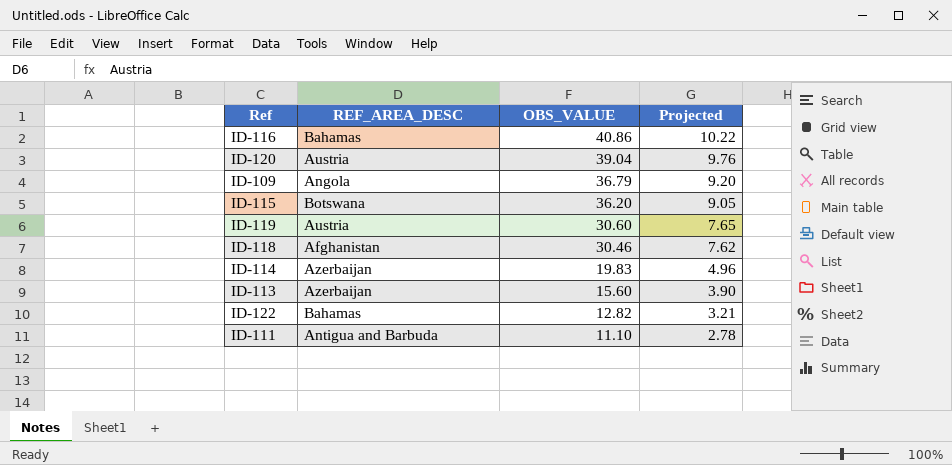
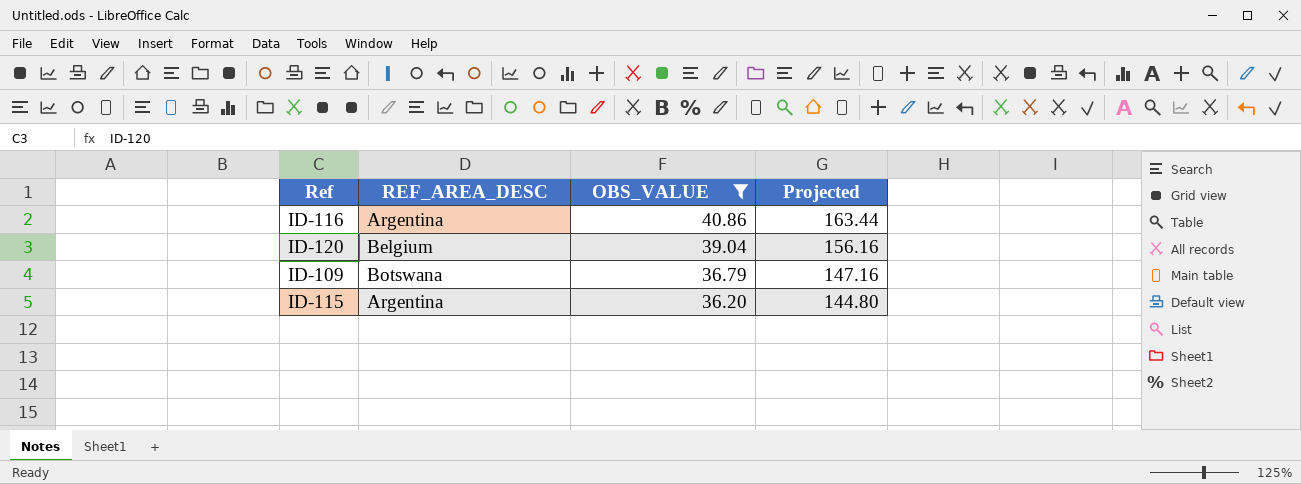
filter: none -> OBS_VALUE >= 36.20
column Projected | formula: [OBS_VALUE] * 0.25 -> [OBS_VALUE] * 4
ID-116 | REF_AREA_DESC: Bahamas -> Argentina
ID-120 | REF_AREA_DESC: Austria -> Belgium
ID-109 | REF_AREA_DESC: Angola -> Botswana
ID-115 | REF_AREA_DESC: Botswana -> Argentina

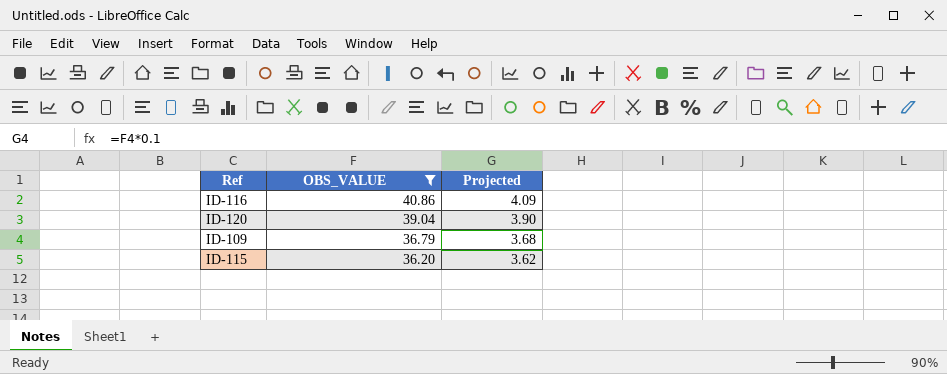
column REF_AREA_DESC | position: 2 -> none
column Projected | formula: [OBS_VALUE] * 4 -> [OBS_VALUE] * 0.1

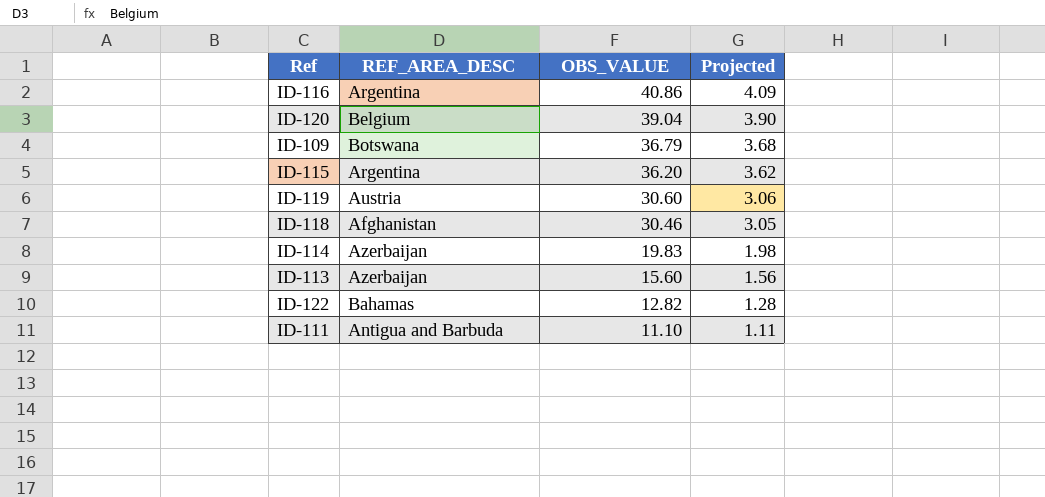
filter: OBS_VALUE >= 36.20 -> none
column REF_AREA_DESC | position: none -> 2

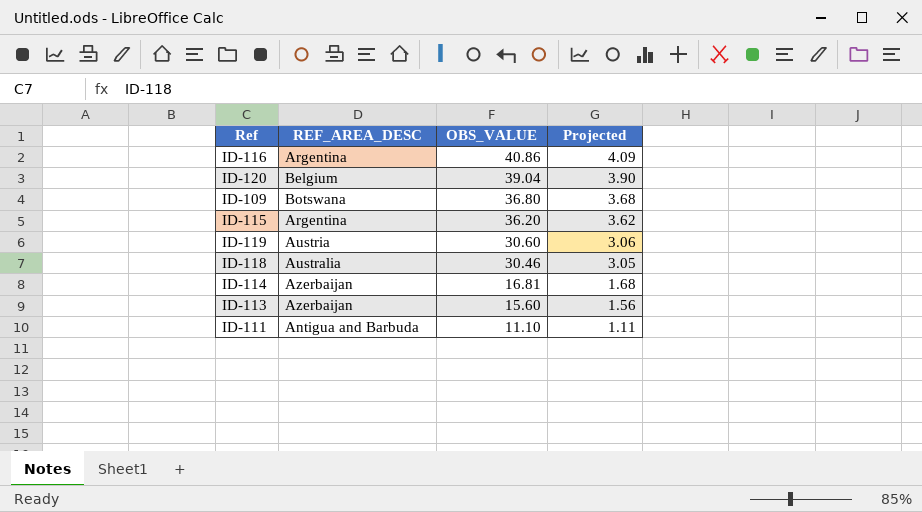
row ID-122: Bahamas | 12.82 | 1.28 -> none
ID-109 | OBS_VALUE: 36.79 -> 36.80
ID-118 | REF_AREA_DESC: Afghanistan -> Australia
ID-114 | OBS_VALUE: 19.83 -> 16.81
ID-114 | Projected: 1.98 -> 1.68

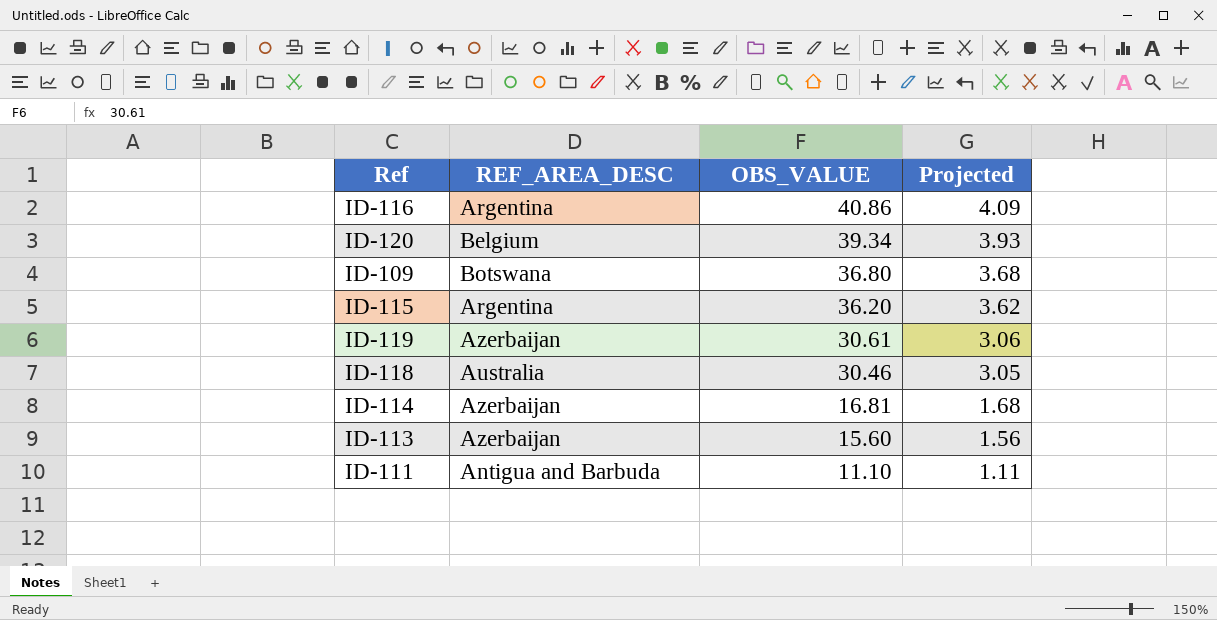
ID-120 | OBS_VALUE: 39.04 -> 39.34
ID-120 | Projected: 3.90 -> 3.93
ID-119 | REF_AREA_DESC: Austria -> Azerbaijan
ID-119 | OBS_VALUE: 30.60 -> 30.61

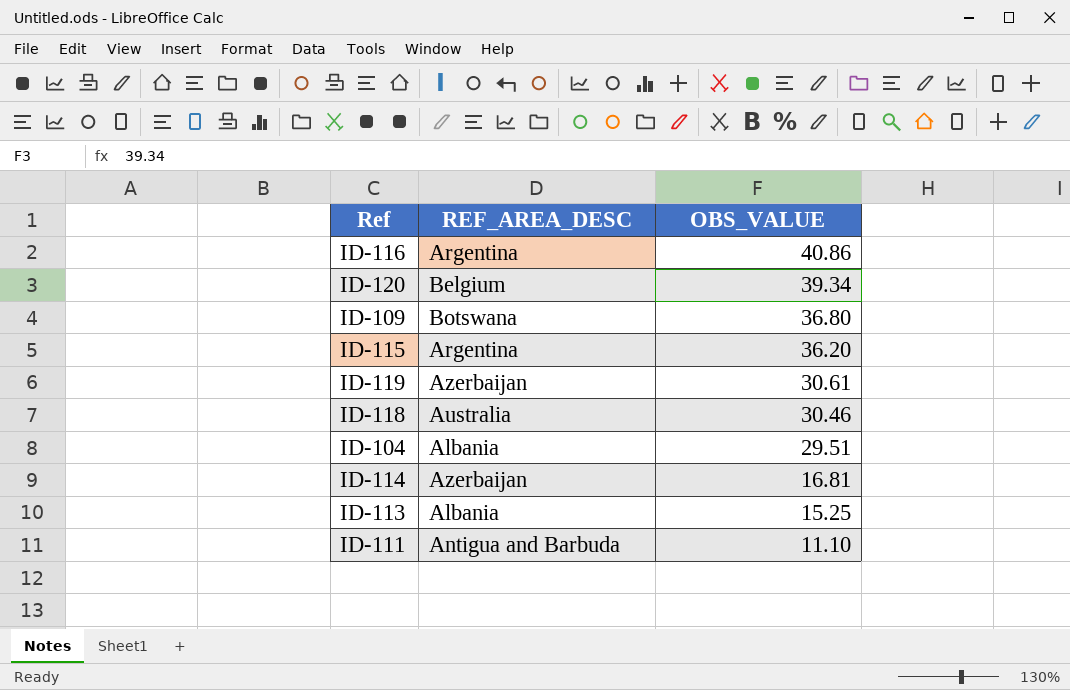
column Projected | formula: [OBS_VALUE] * 0.1 -> none
row ID-104: none -> Albania | 29.51
ID-113 | REF_AREA_DESC: Azerbaijan -> Albania
ID-113 | OBS_VALUE: 15.60 -> 15.25

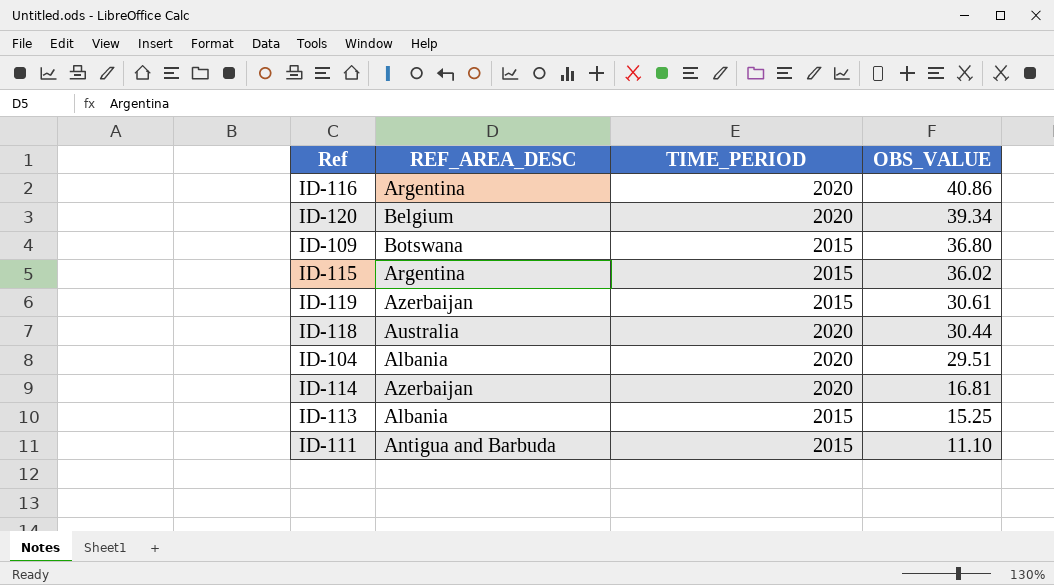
column TIME_PERIOD | position: none -> 3
ID-115 | OBS_VALUE: 36.20 -> 36.02
ID-118 | OBS_VALUE: 30.46 -> 30.44

